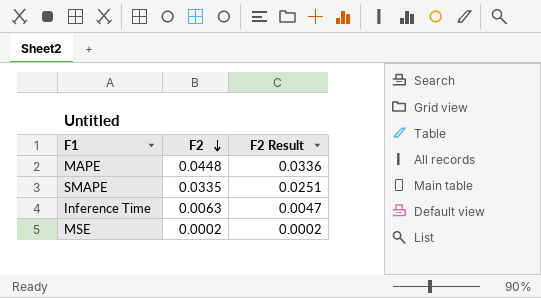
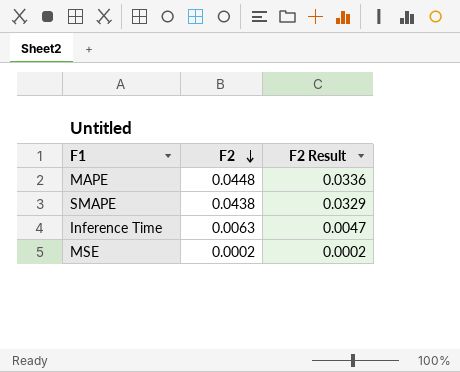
SMAPE | F2: 0.0335 -> 0.0438
SMAPE | F2 Result: 0.0251 -> 0.0329

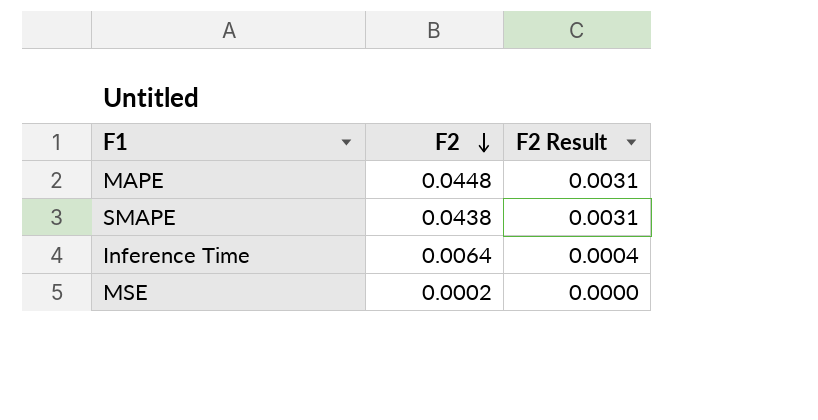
column F2 Result | formula: [F2] * 0.75 -> [F2] * 0.07
Inference Time | F2: 0.0063 -> 0.0064

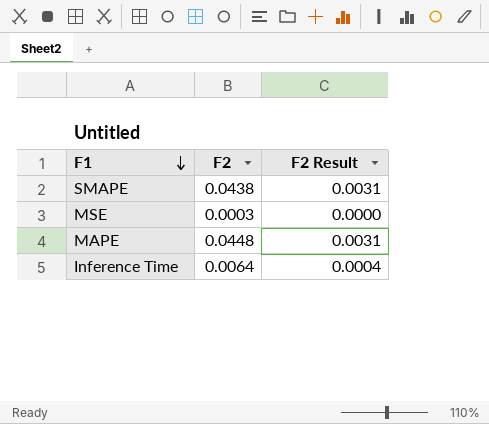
row order: F2 descending -> F1 descending
MSE | F2: 0.0002 -> 0.0003

